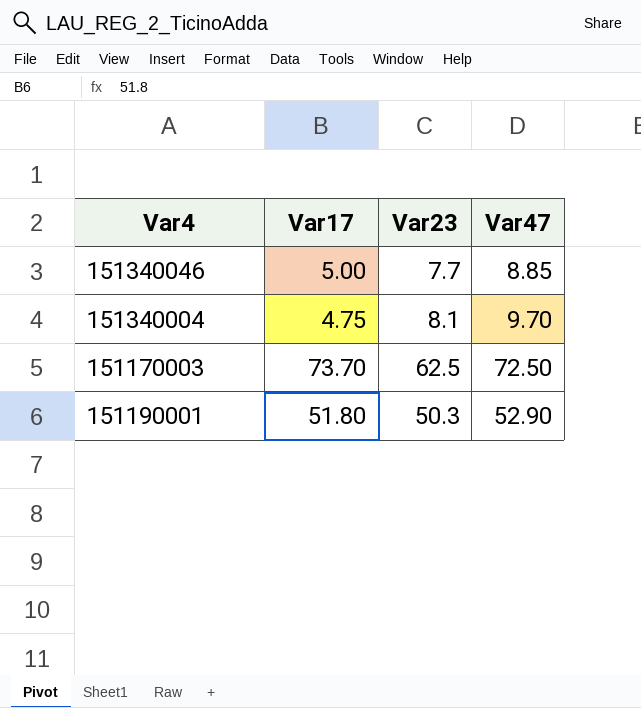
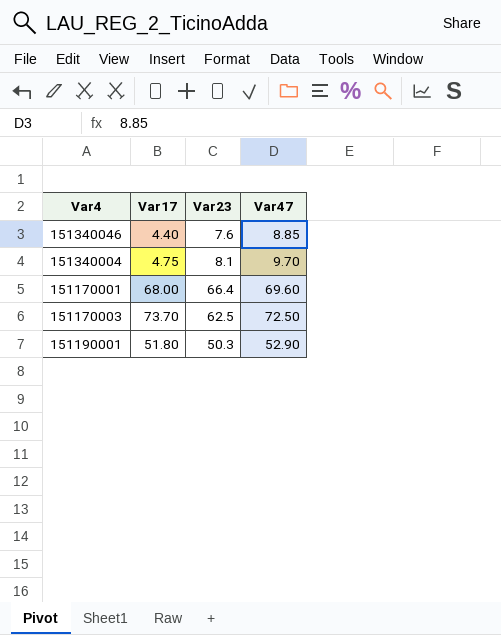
151340046 | Var17: 5.00 -> 4.40
151340046 | Var23: 7.7 -> 7.6
row 151170001: none -> 68.00 | 66.4 | 69.60

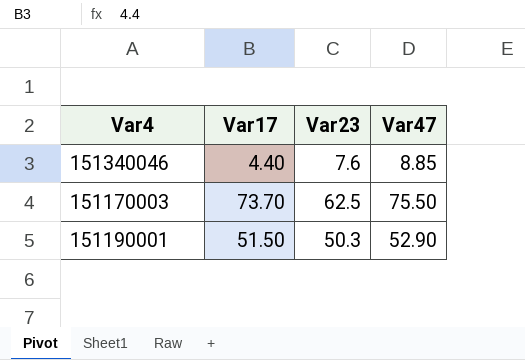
row 151340004: 4.75 | 8.1 | 9.70 -> none
row 151170001: 68.00 | 66.4 | 69.60 -> none
151170003 | Var47: 72.50 -> 75.50
151190001 | Var17: 51.80 -> 51.50

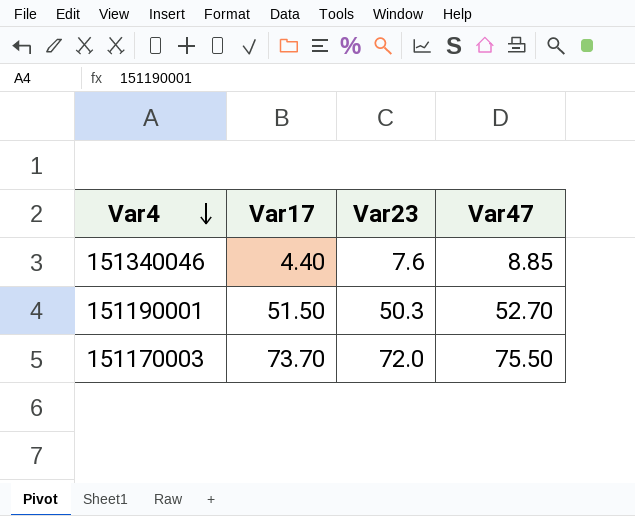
row order: none -> Var4 descending
151190001 | Var47: 52.90 -> 52.70
151170003 | Var23: 62.5 -> 72.0

